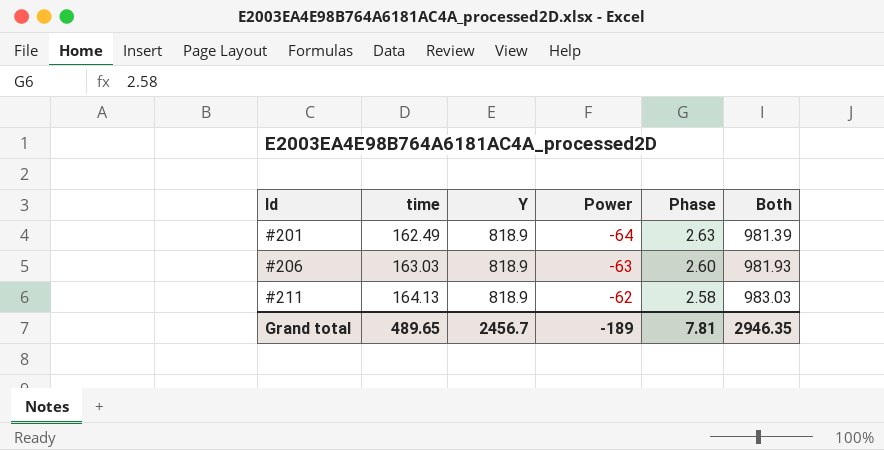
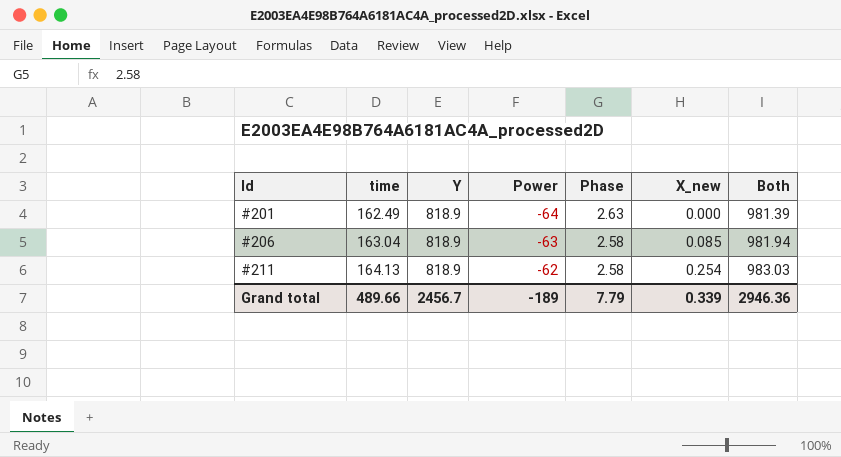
column X_new | position: none -> 6
#206 | time: 163.03 -> 163.04
#206 | Phase: 2.60 -> 2.58
#206 | Both: 981.93 -> 981.94
Grand total | time: 489.65 -> 489.66
Grand total | Phase: 7.81 -> 7.79
Grand total | Both: 2946.35 -> 2946.36

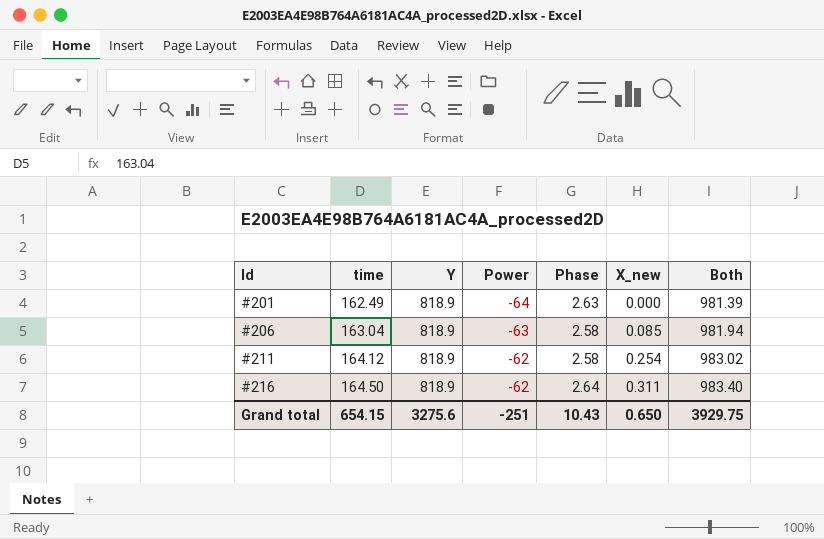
#211 | time: 164.13 -> 164.12
#211 | Both: 983.03 -> 983.02
row #216: none -> 164.50 | 818.9 | -62 | 2.64 | 0.311 | 983.40
Grand total | time: 489.66 -> 654.15
Grand total | Y: 2456.7 -> 3275.6
Grand total | Power: -189 -> -251
Grand total | Phase: 7.79 -> 10.43
Grand total | X_new: 0.339 -> 0.650
Grand total | Both: 2946.36 -> 3929.75

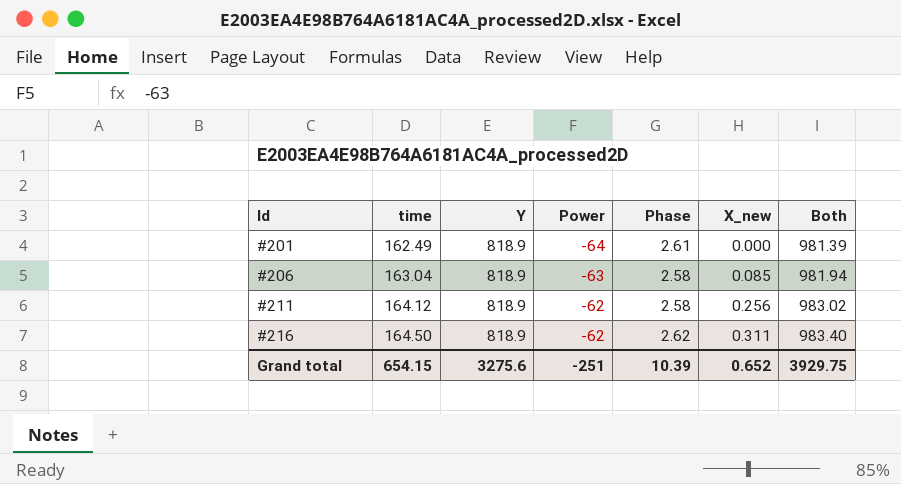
#201 | Phase: 2.63 -> 2.61
#211 | X_new: 0.254 -> 0.256
#216 | Phase: 2.64 -> 2.62
Grand total | Phase: 10.43 -> 10.39
Grand total | X_new: 0.650 -> 0.652

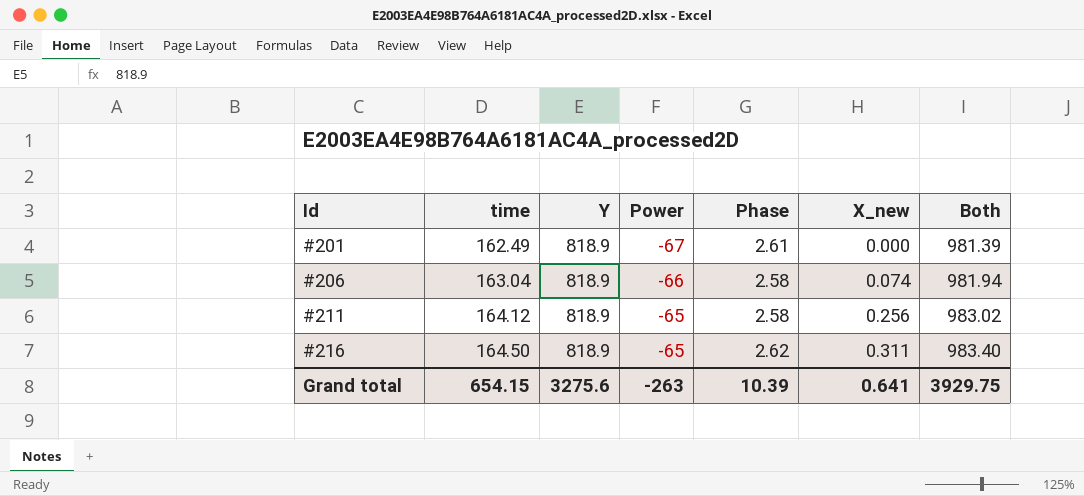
#201 | Power: -64 -> -67
#206 | Power: -63 -> -66
#206 | X_new: 0.085 -> 0.074
#211 | Power: -62 -> -65
#216 | Power: -62 -> -65
Grand total | Power: -251 -> -263
Grand total | X_new: 0.652 -> 0.641

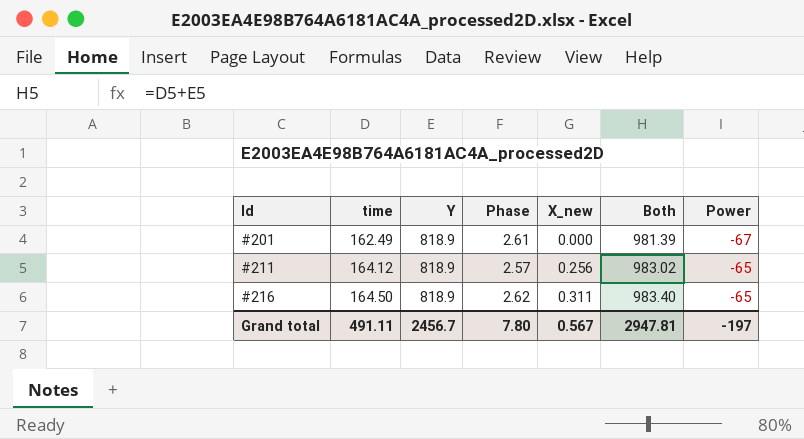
column Power | position: 4 -> 7
row #206: 163.04 | 818.9 | -66 | 2.58 | 0.074 | 981.94 -> none
#211 | Phase: 2.58 -> 2.57
Grand total | time: 654.15 -> 491.11
Grand total | Y: 3275.6 -> 2456.7
Grand total | Phase: 10.39 -> 7.80
Grand total | X_new: 0.641 -> 0.567
Grand total | Both: 3929.75 -> 2947.81
Grand total | Power: -263 -> -197

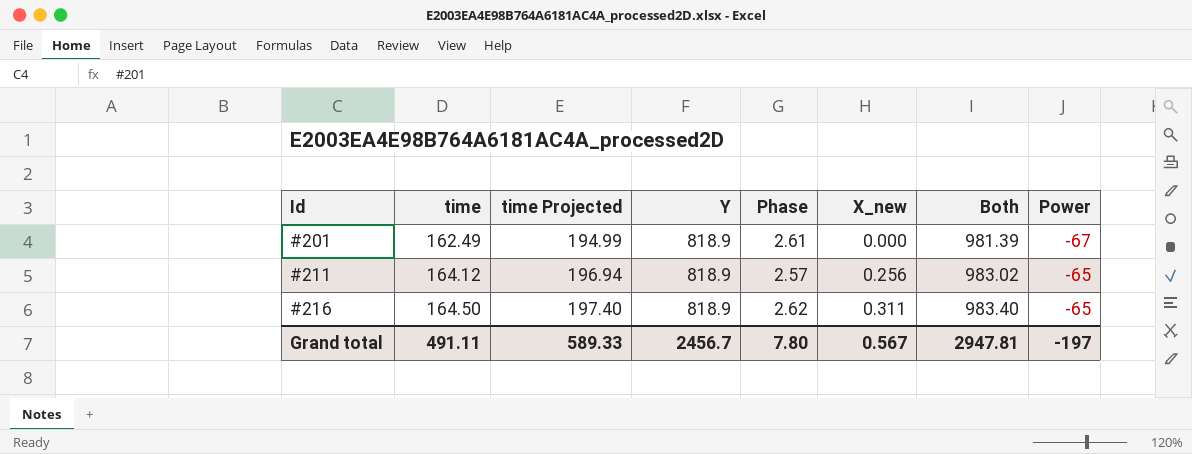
column time Projected | formula: none -> [time] * 1.2

